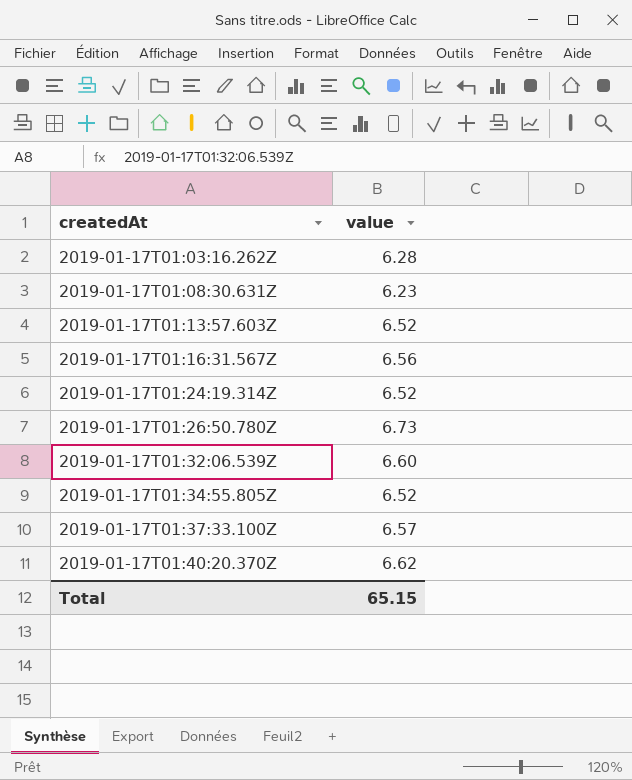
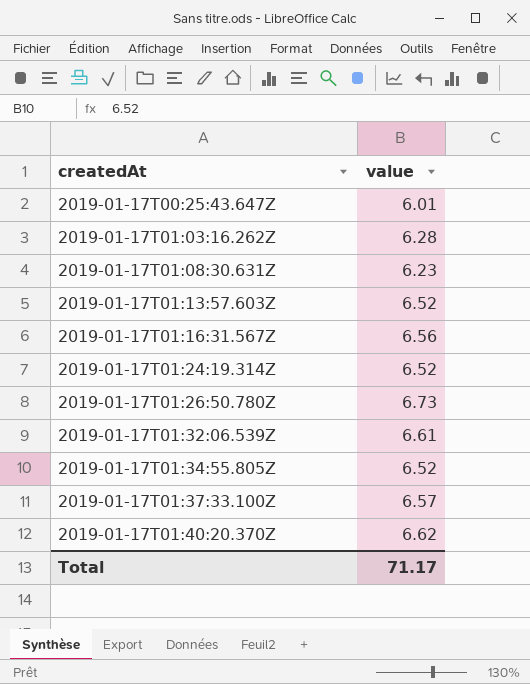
row 2019-01-17T00:25:43.647Z: none -> 6.01
2019-01-17T01:32:06.539Z | value: 6.60 -> 6.61
Total | value: 65.15 -> 71.17

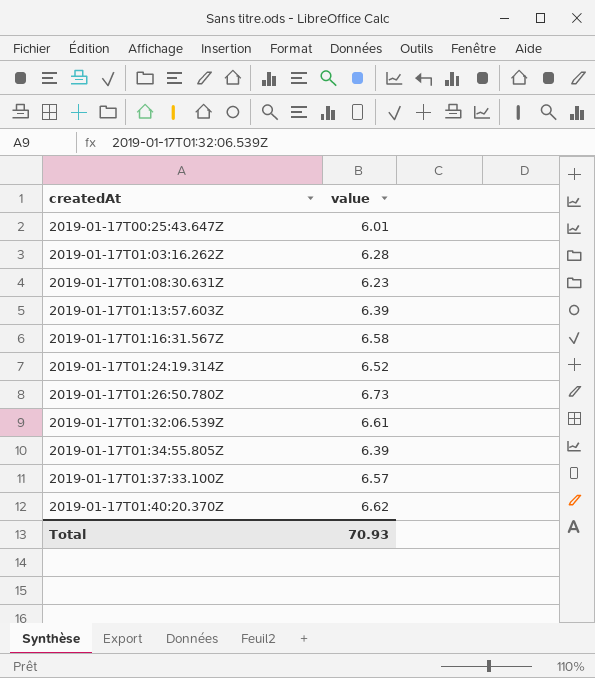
2019-01-17T01:13:57.603Z | value: 6.52 -> 6.39
2019-01-17T01:16:31.567Z | value: 6.56 -> 6.58
2019-01-17T01:34:55.805Z | value: 6.52 -> 6.39
Total | value: 71.17 -> 70.93

